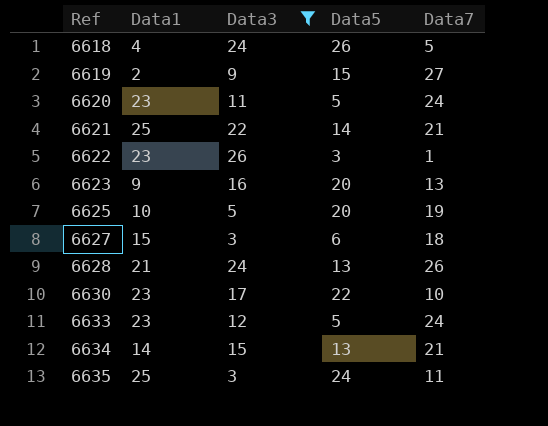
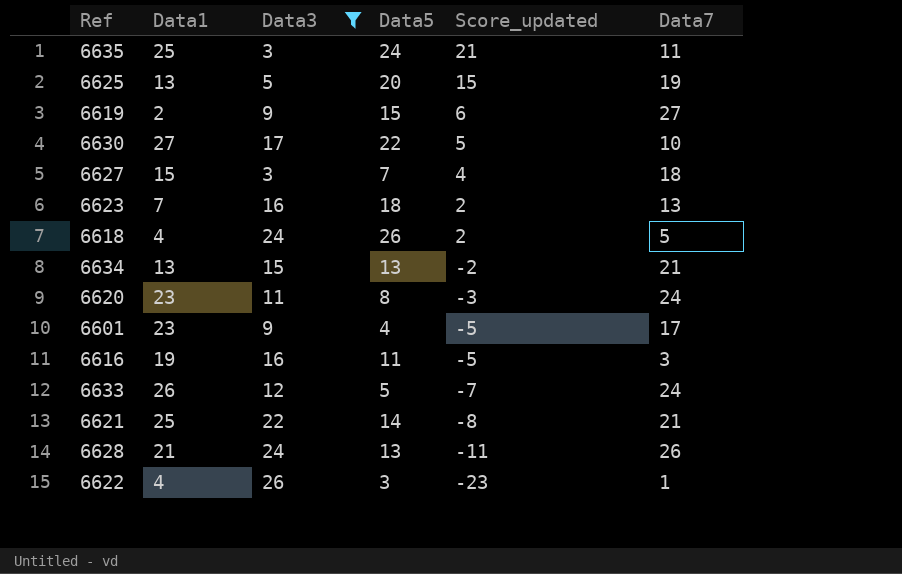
row order: Ref ascending -> Score_updated descending
column Score_updated | formula: none -> [Data5] - [Data3]
6625 | Data1: 10 -> 13
6630 | Data1: 23 -> 27
6627 | Data5: 6 -> 7
6623 | Data1: 9 -> 7
6623 | Data5: 20 -> 18
6634 | Data1: 14 -> 13
6620 | Data5: 5 -> 8
row 6601: none -> 23 | 9 | 4 | -5 | 17
row 6616: none -> 19 | 16 | 11 | -5 | 3
6633 | Data1: 23 -> 26
6622 | Data1: 23 -> 4

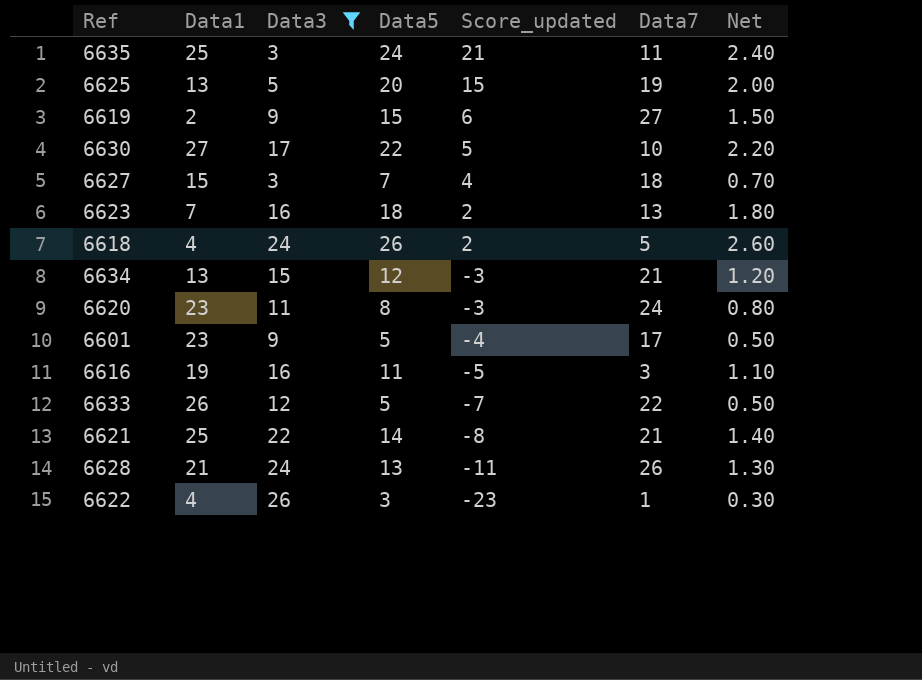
column Net | formula: none -> [Data5] * 0.1
6634 | Data5: 13 -> 12
6634 | Score_updated: -2 -> -3
6601 | Data5: 4 -> 5
6601 | Score_updated: -5 -> -4
6633 | Data7: 24 -> 22

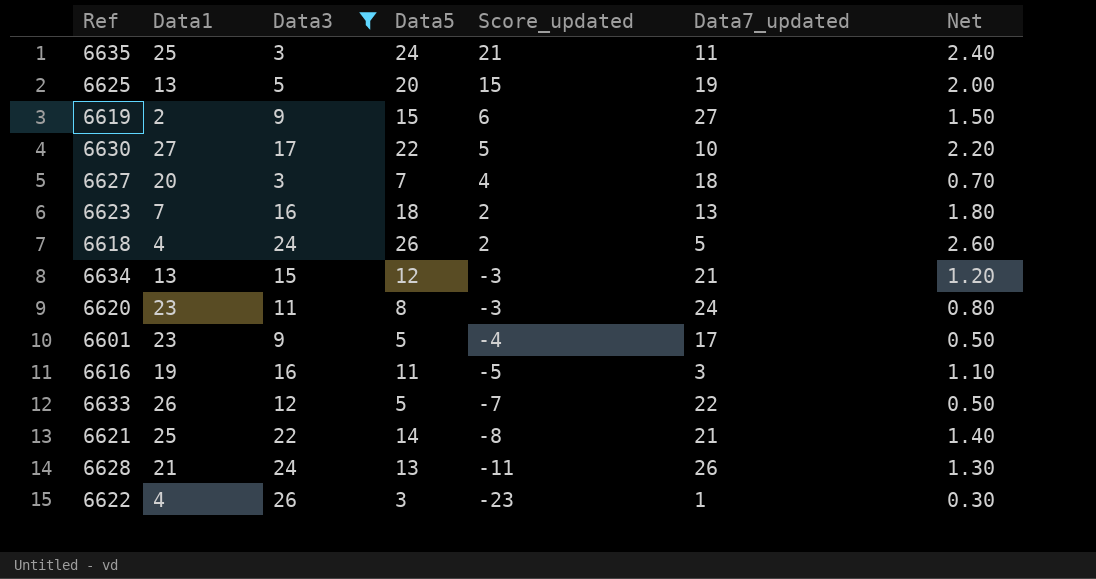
column name: Data7 -> Data7_updated
6627 | Data1: 15 -> 20

